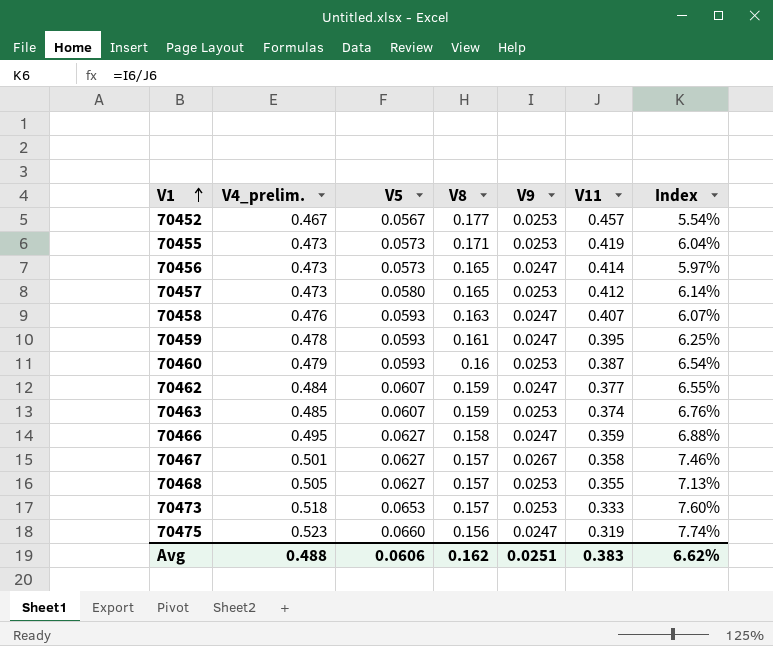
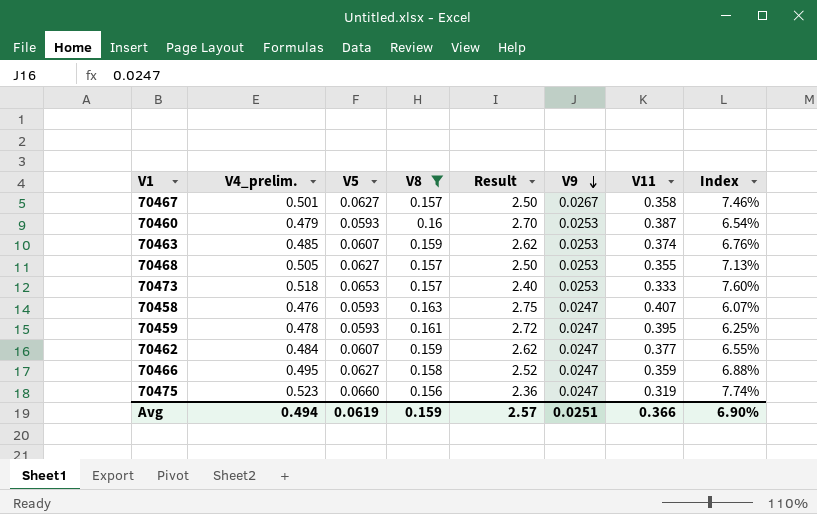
filter: none -> V8 <= 0.163
row order: V1 ascending -> V9 descending
column Result | formula: none -> [V8] / [V5]
Avg | V4_prelim.: 0.488 -> 0.494
Avg | V5: 0.0606 -> 0.0619
Avg | V8: 0.162 -> 0.159
Avg | V11: 0.383 -> 0.366
Avg | Index: 6.62% -> 6.90%

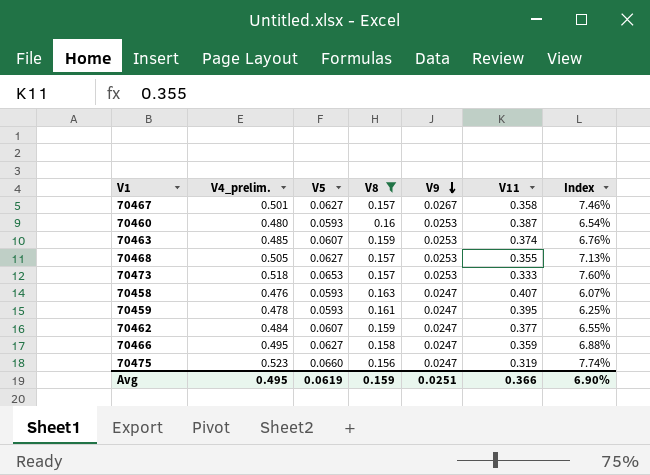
column Result | formula: [V8] / [V5] -> none
70460 | V4_prelim.: 0.479 -> 0.480
Avg | V4_prelim.: 0.494 -> 0.495

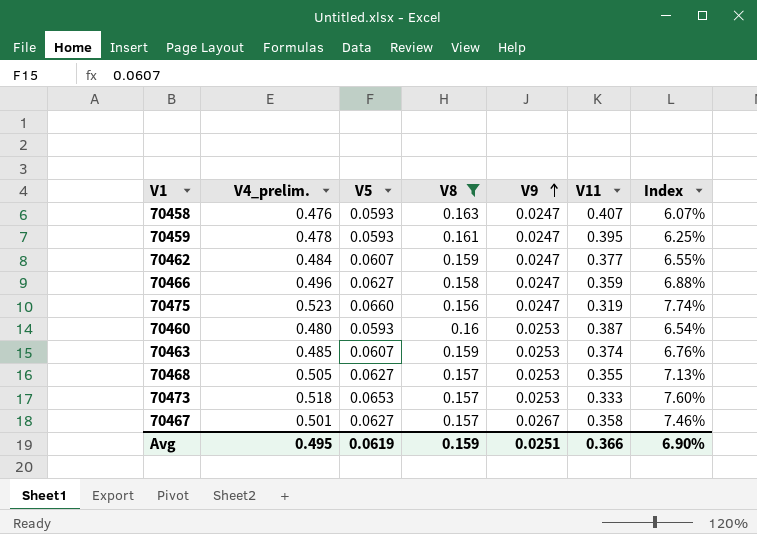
row order: V9 descending -> V9 ascending
70466 | V4_prelim.: 0.495 -> 0.496

